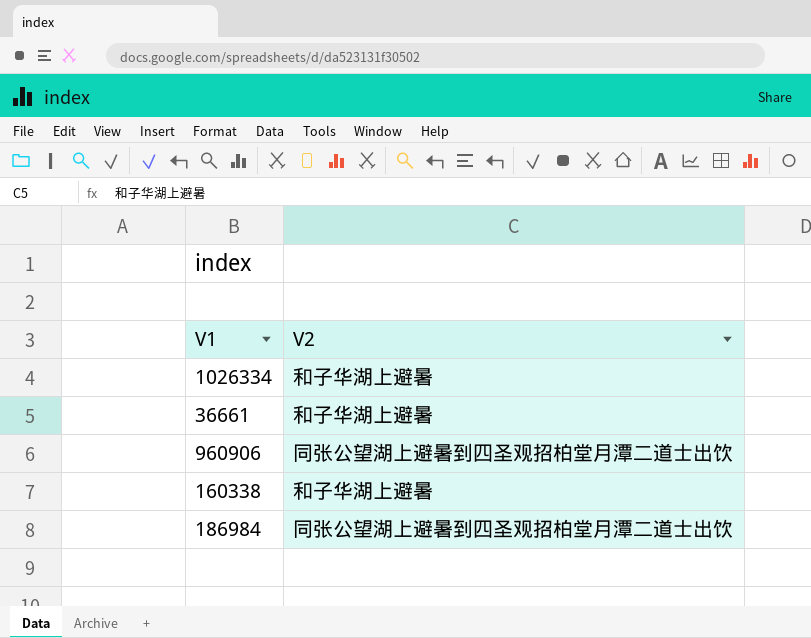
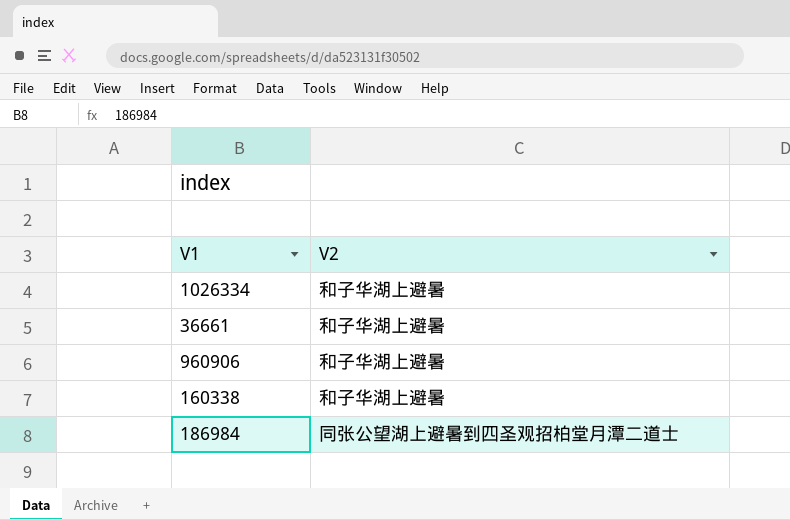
960906 | V2: 同张公望湖上避暑到四圣观招柏堂月潭二道士出饮 -> 和子华湖上避暑
186984 | V2: 同张公望湖上避暑到四圣观招柏堂月潭二道士出饮 -> 同张公望湖上避暑到四圣观招柏堂月潭二道士

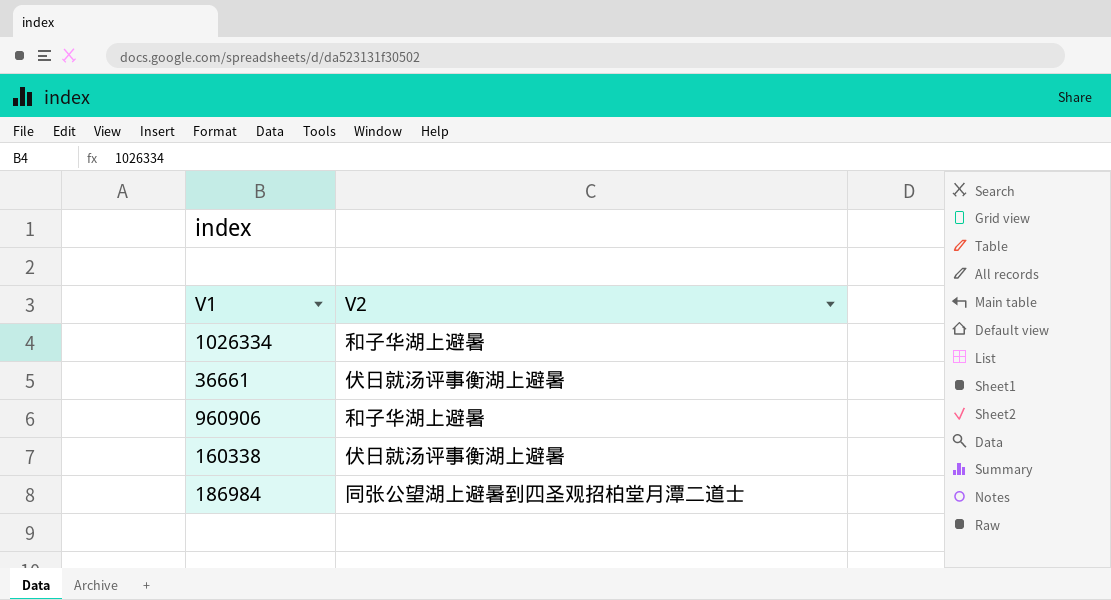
36661 | V2: 和子华湖上避暑 -> 伏日就汤评事衡湖上避暑
160338 | V2: 和子华湖上避暑 -> 伏日就汤评事衡湖上避暑

